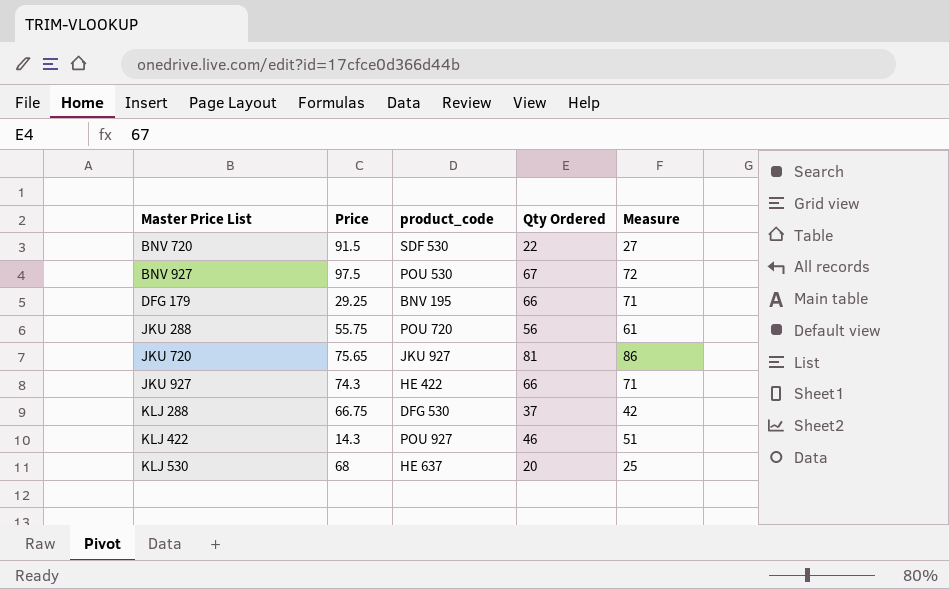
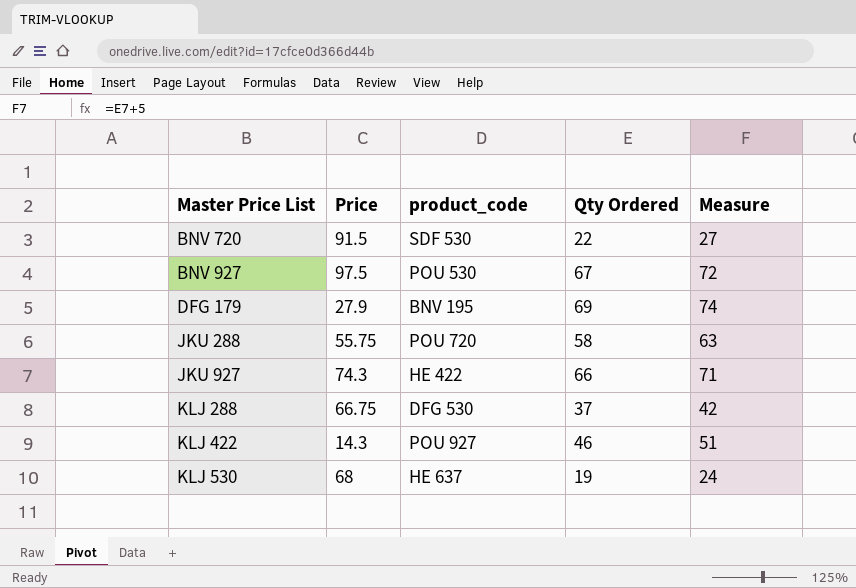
row JKU 720: 75.65 | JKU 927 | 81 | 86 -> none
DFG 179 | Price: 29.25 -> 27.9
DFG 179 | Qty Ordered: 66 -> 69
DFG 179 | Measure: 71 -> 74
JKU 288 | Qty Ordered: 56 -> 58
JKU 288 | Measure: 61 -> 63
KLJ 530 | Qty Ordered: 20 -> 19
KLJ 530 | Measure: 25 -> 24

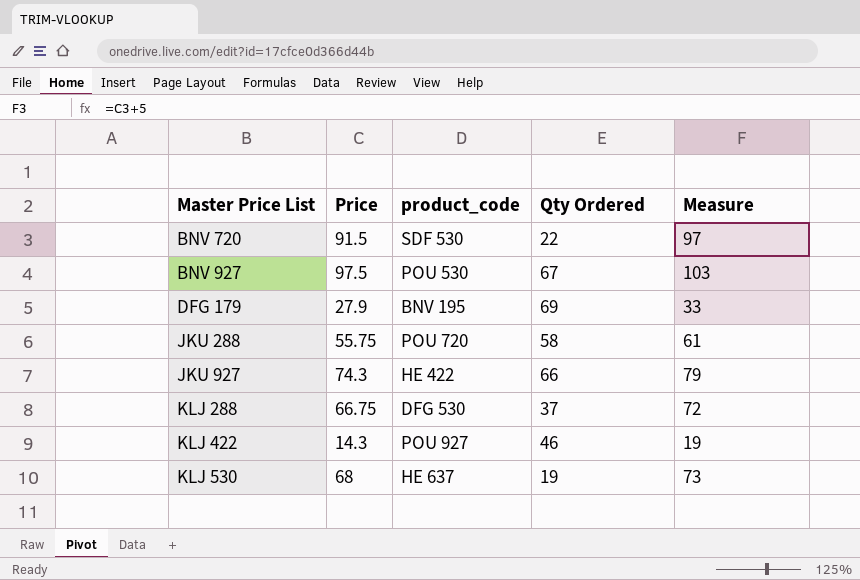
column Measure | formula: [Qty Ordered] + 5 -> [Price] + 5

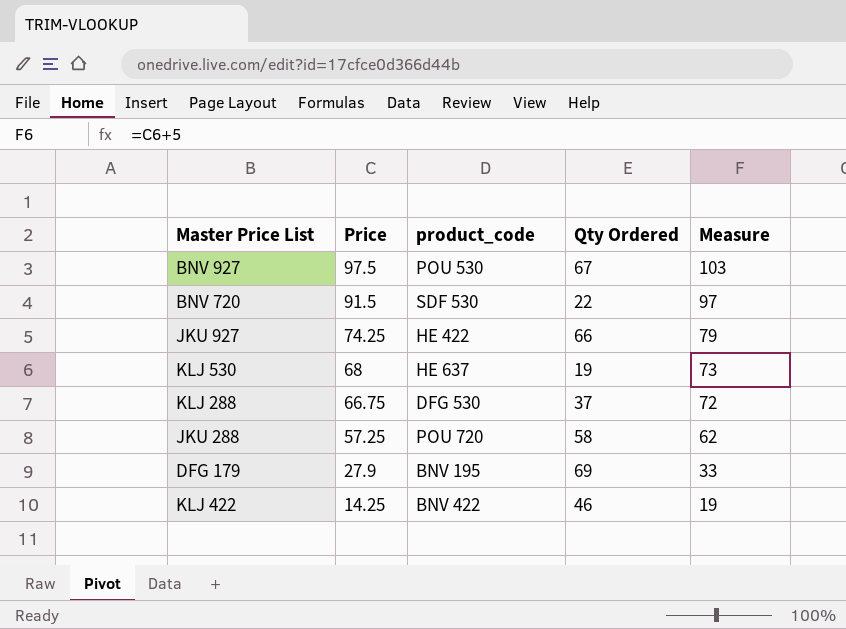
row order: Master Price List ascending -> Price descending
JKU 927 | Price: 74.3 -> 74.25
JKU 288 | Price: 55.75 -> 57.25
JKU 288 | Measure: 61 -> 62
KLJ 422 | Price: 14.3 -> 14.25
KLJ 422 | product_code: POU 927 -> BNV 422

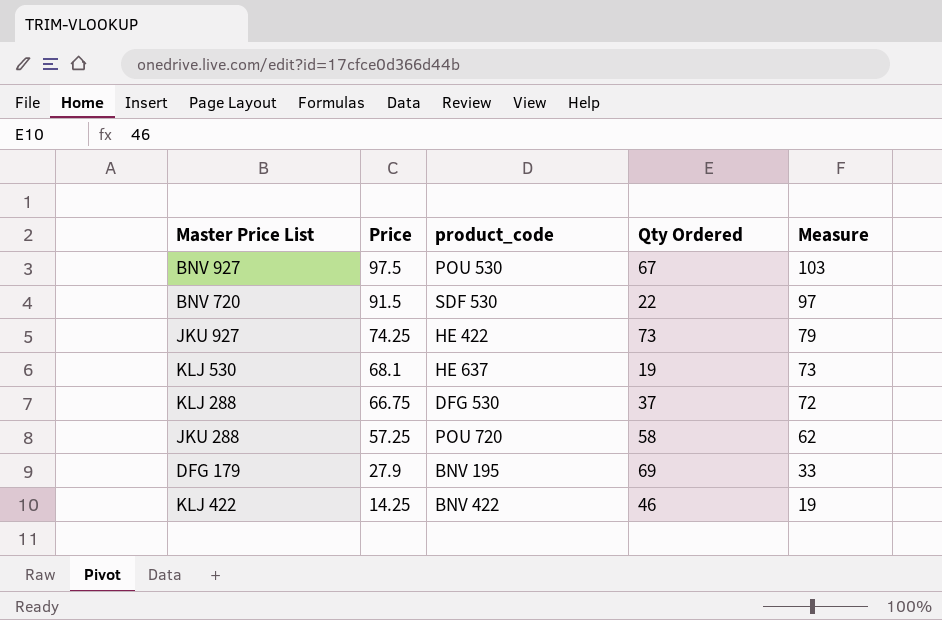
JKU 927 | Qty Ordered: 66 -> 73
KLJ 530 | Price: 68 -> 68.1

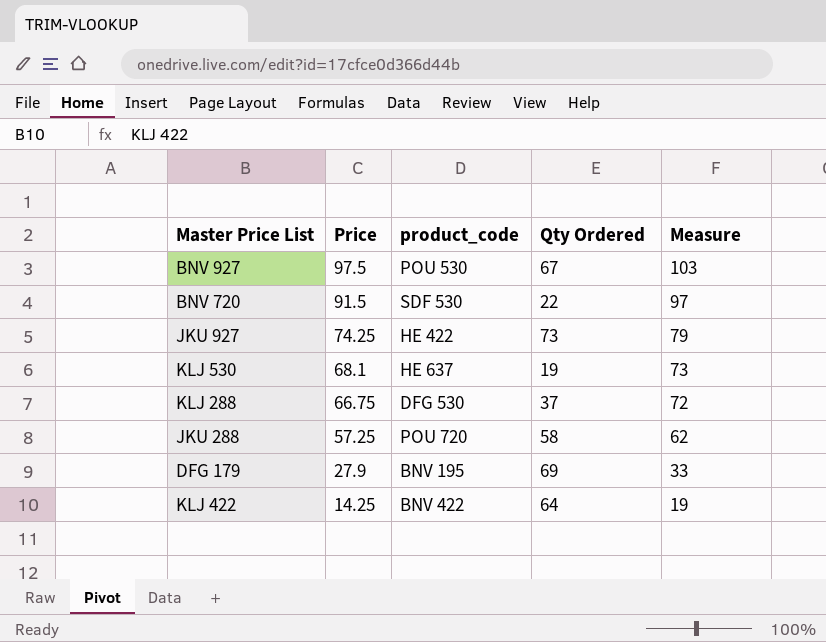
KLJ 422 | Qty Ordered: 46 -> 64

